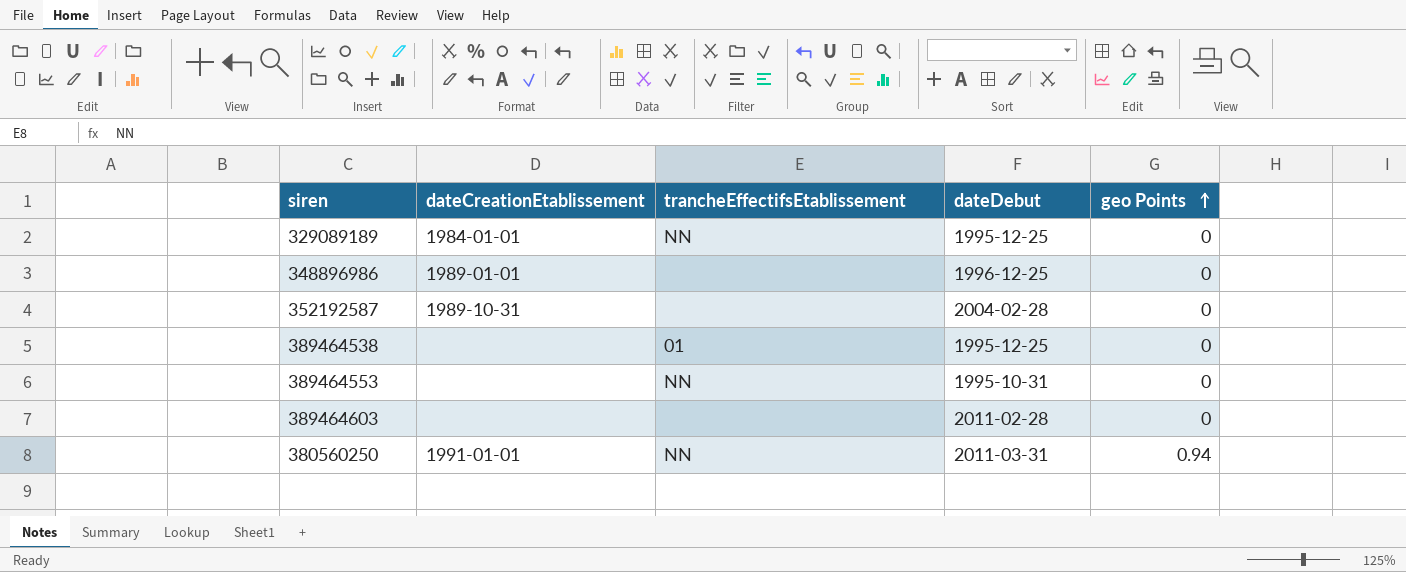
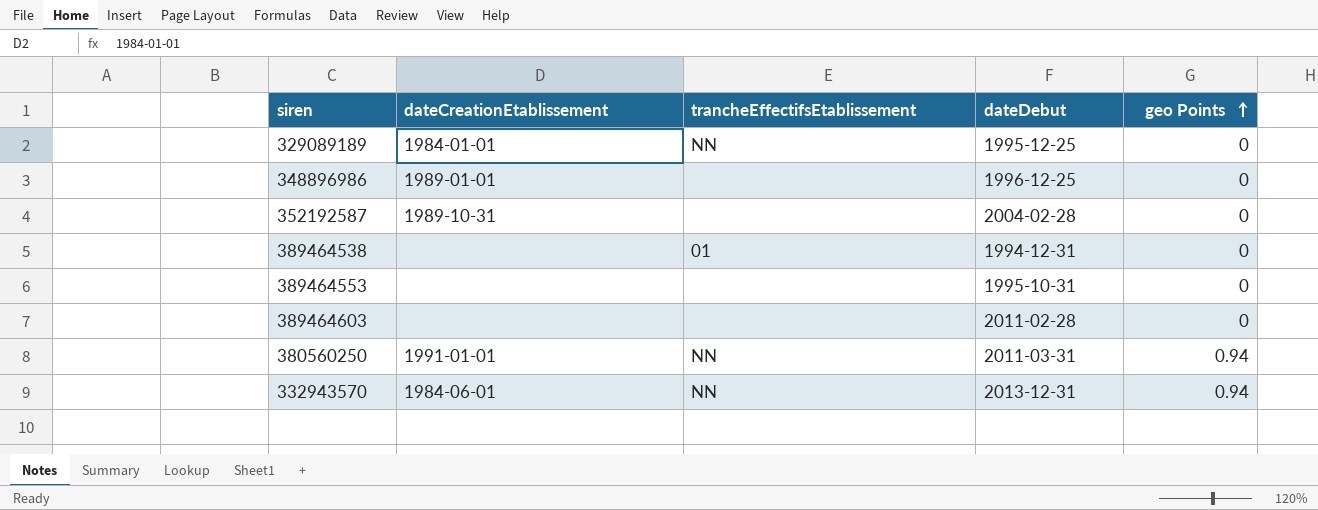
389464538 | dateDebut: 1995-12-25 -> 1994-12-31
389464553 | trancheEffectifsEtablissement: NN -> none
row 332943570: none -> 1984-06-01 | NN | 2013-12-31 | 0.94

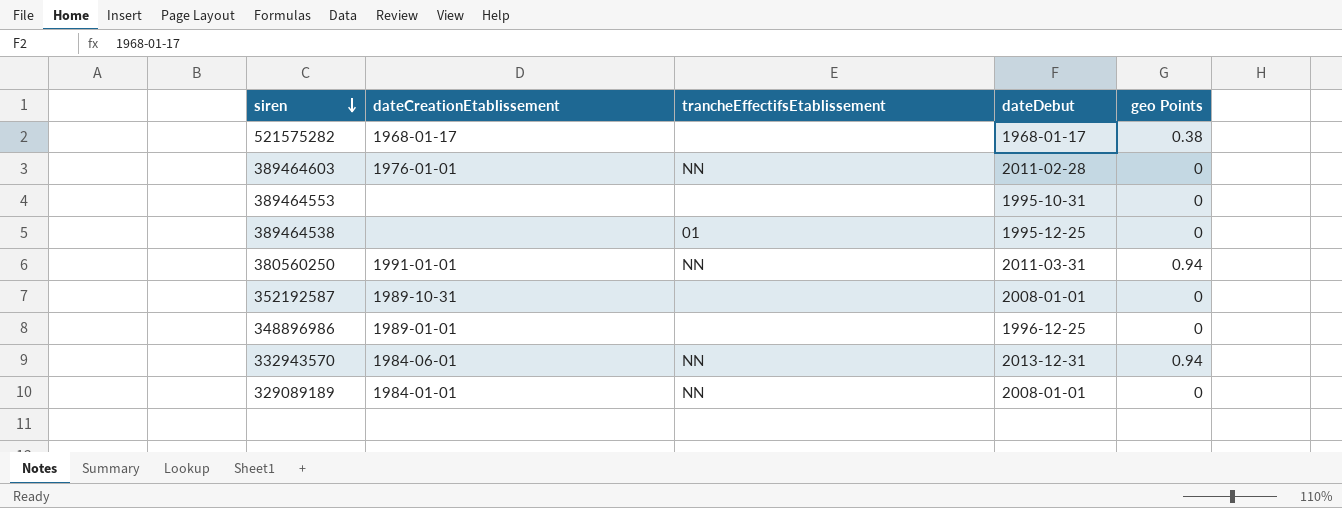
row order: geo Points ascending -> siren descending
row 521575282: none -> 1968-01-17 | none | 1968-01-17 | 0.38
389464603 | dateCreationEtablissement: none -> 1976-01-01
389464603 | trancheEffectifsEtablissement: none -> NN
389464538 | dateDebut: 1994-12-31 -> 1995-12-25
352192587 | dateDebut: 2004-02-28 -> 2008-01-01
329089189 | dateDebut: 1995-12-25 -> 2008-01-01

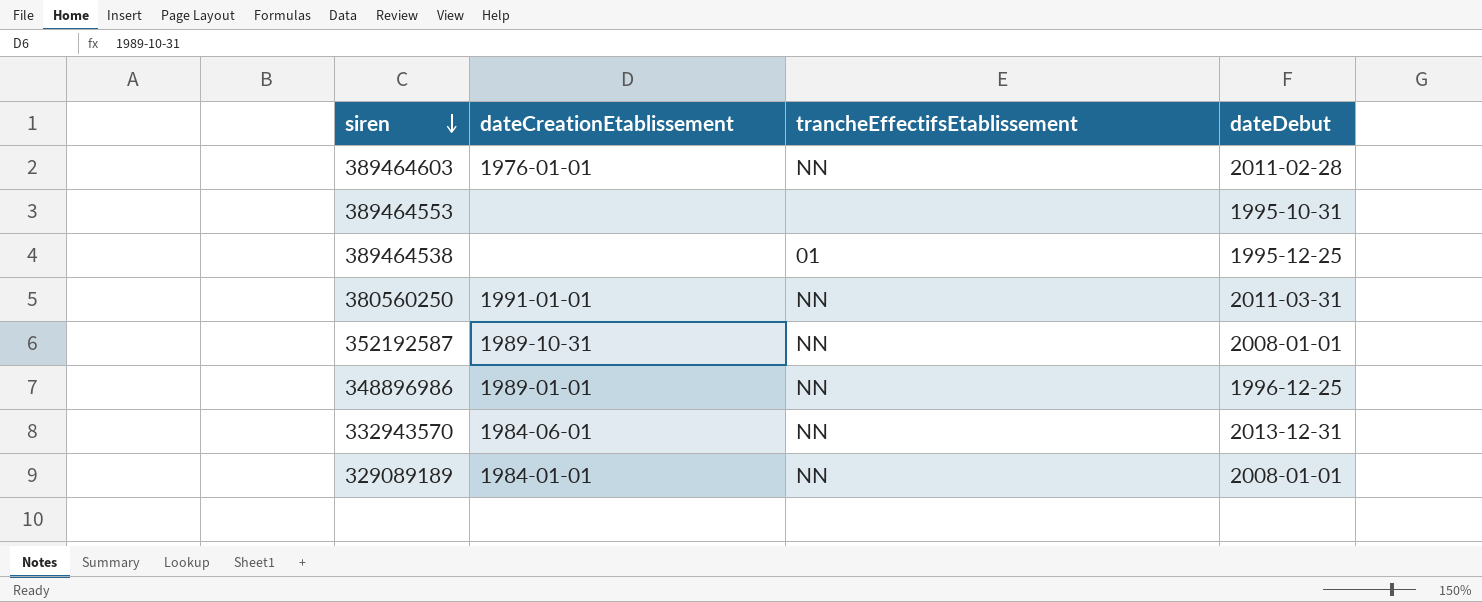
column geo Points | position: 5 -> none
row 521575282: 1968-01-17 | none | 1968-01-17 | 0.38 -> none
352192587 | trancheEffectifsEtablissement: none -> NN
348896986 | trancheEffectifsEtablissement: none -> NN

